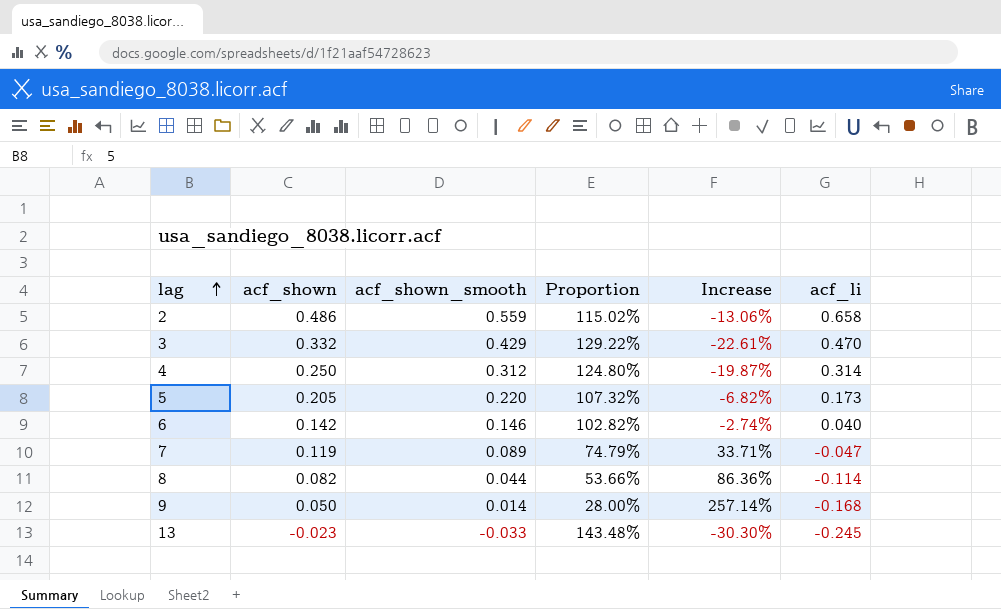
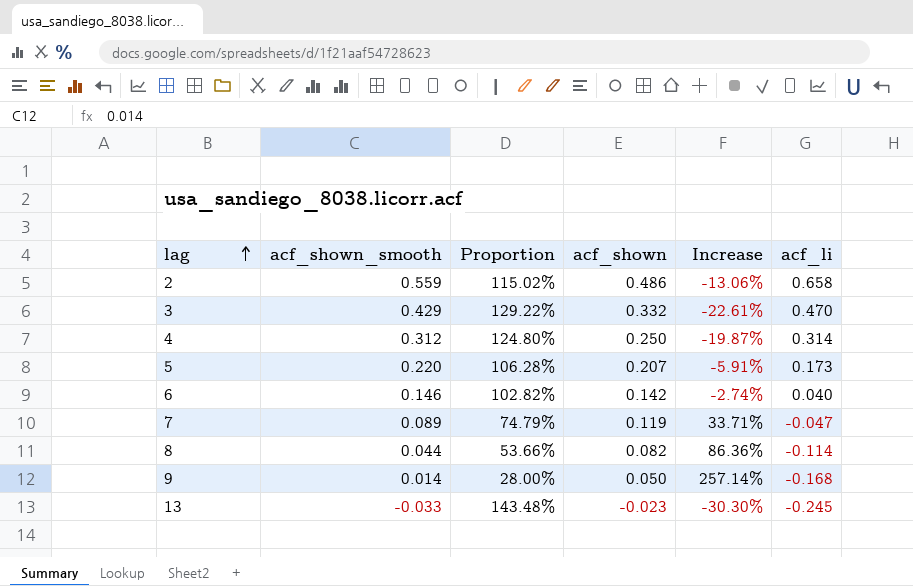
column acf_shown | position: 2 -> 4
5 | Proportion: 107.32% -> 106.28%
5 | acf_shown: 0.205 -> 0.207
5 | Increase: -6.82% -> -5.91%

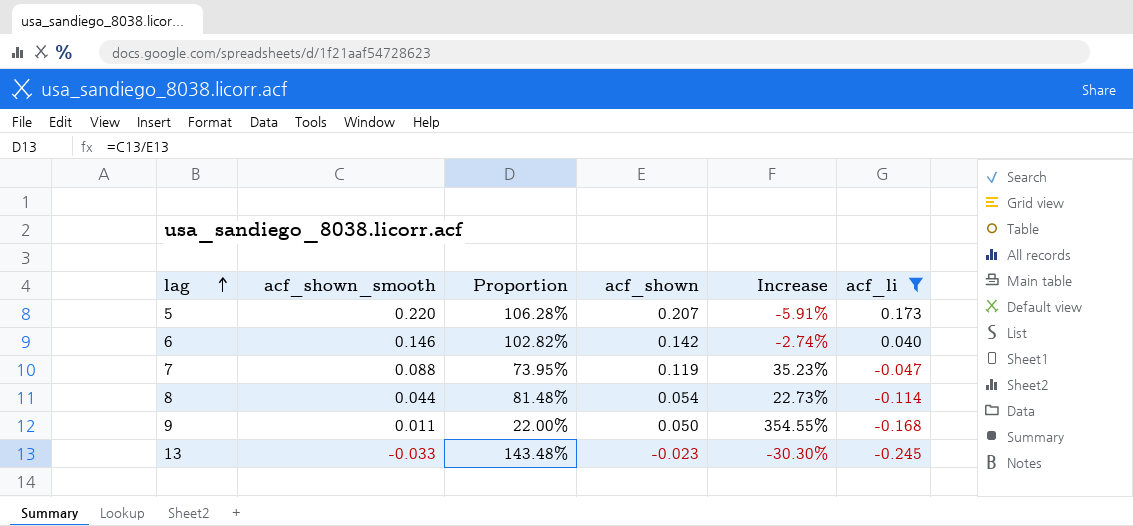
filter: none -> acf_li <= 0.173
7 | acf_shown_smooth: 0.089 -> 0.088
7 | Proportion: 74.79% -> 73.95%
7 | Increase: 33.71% -> 35.23%
8 | Proportion: 53.66% -> 81.48%
8 | acf_shown: 0.082 -> 0.054
8 | Increase: 86.36% -> 22.73%
9 | acf_shown_smooth: 0.014 -> 0.011
9 | Proportion: 28.00% -> 22.00%
9 | Increase: 257.14% -> 354.55%

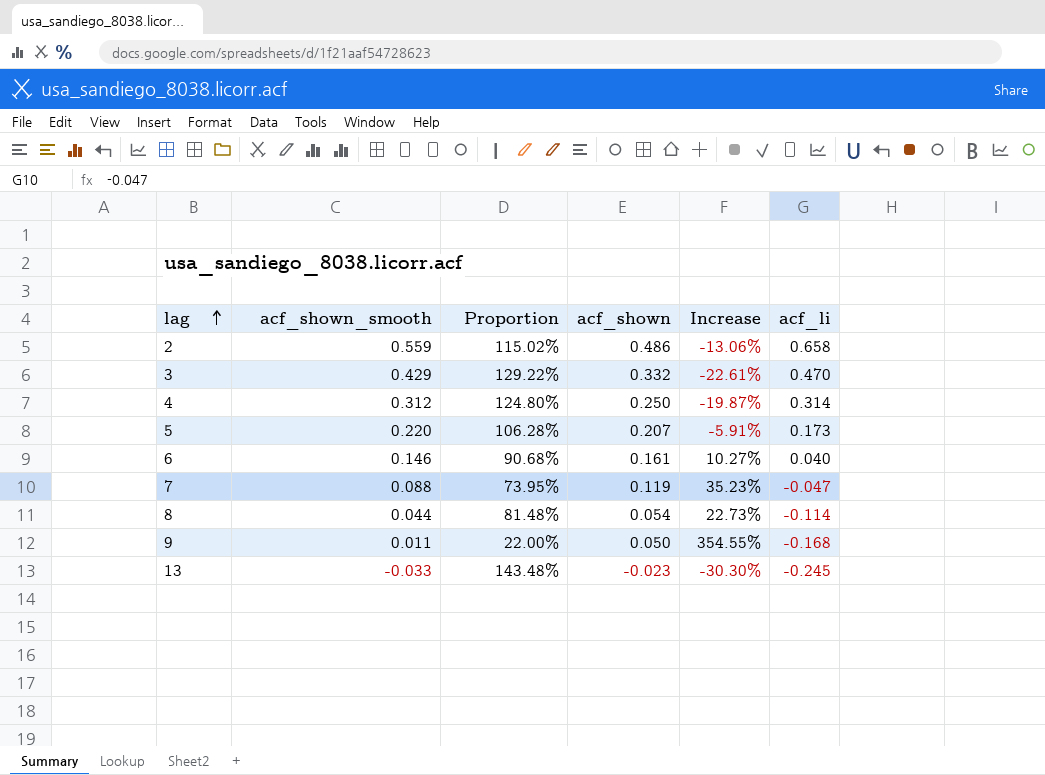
filter: acf_li <= 0.173 -> none
6 | Proportion: 102.82% -> 90.68%
6 | acf_shown: 0.142 -> 0.161
6 | Increase: -2.74% -> 10.27%

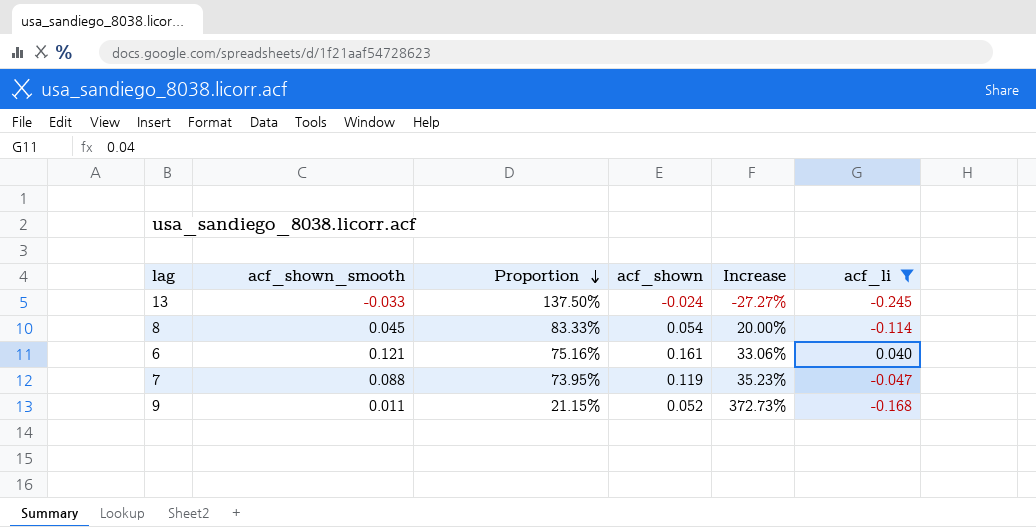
filter: none -> acf_li <= 0.040
row order: lag ascending -> Proportion descending
13 | Proportion: 143.48% -> 137.50%
13 | acf_shown: -0.023 -> -0.024
13 | Increase: -30.30% -> -27.27%
8 | acf_shown_smooth: 0.044 -> 0.045
8 | Proportion: 81.48% -> 83.33%
8 | Increase: 22.73% -> 20.00%
6 | acf_shown_smooth: 0.146 -> 0.121
6 | Proportion: 90.68% -> 75.16%
6 | Increase: 10.27% -> 33.06%
9 | Proportion: 22.00% -> 21.15%
9 | acf_shown: 0.050 -> 0.052
9 | Increase: 354.55% -> 372.73%

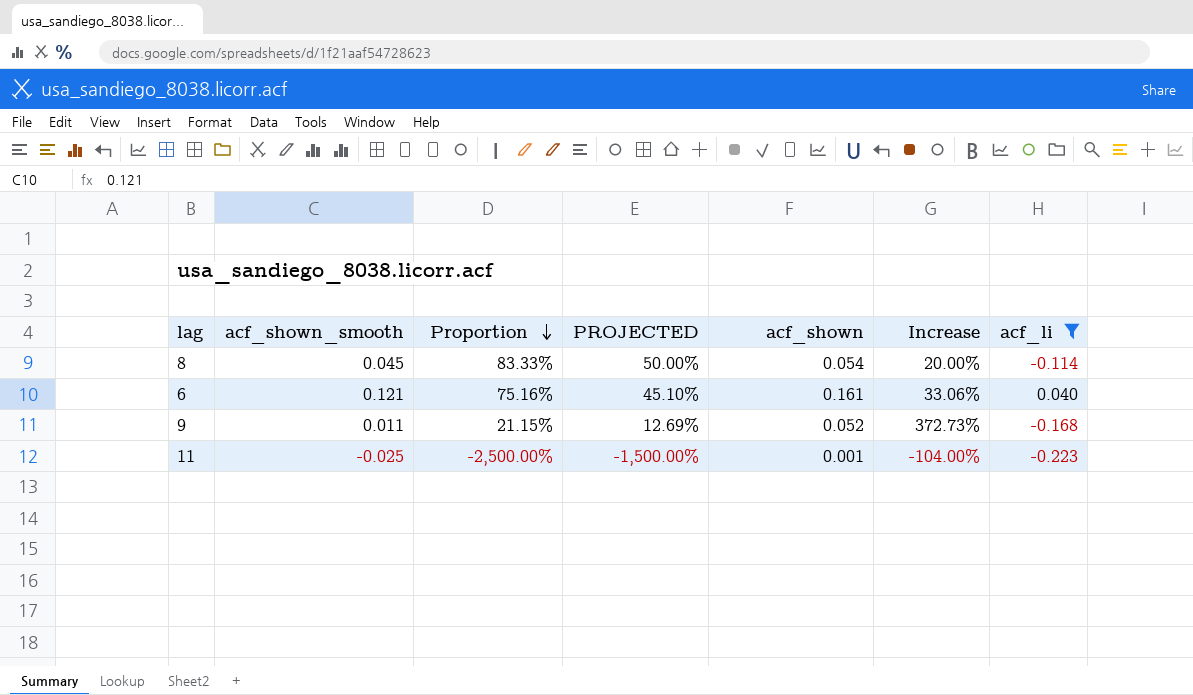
column PROJECTED | formula: none -> [Proportion] * 0.6
row 13: -0.033 | 137.50% | -0.024 | -27.27% | -0.245 -> none
row 7: 0.088 | 73.95% | 0.119 | 35.23% | -0.047 -> none
row 11: none -> -0.025 | -2,500.00% | -1,500.00% | 0.001 | -104.00% | -0.223

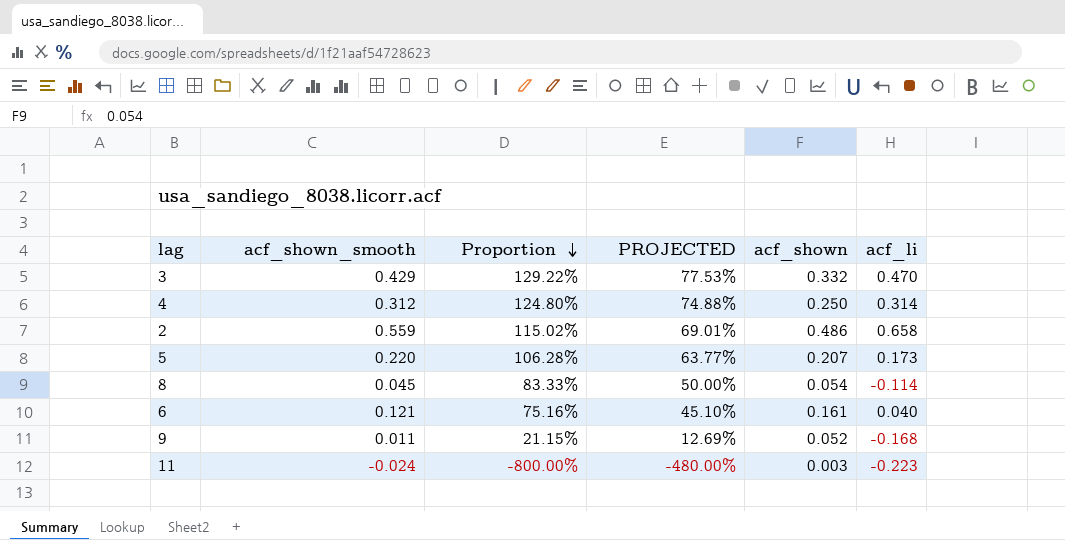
filter: acf_li <= 0.040 -> none
column Increase | formula: ([acf_shown] - [acf_shown_smooth]) / [acf_shown_smooth] -> none
11 | acf_shown_smooth: -0.025 -> -0.024
11 | Proportion: -2,500.00% -> -800.00%
11 | PROJECTED: -1,500.00% -> -480.00%
11 | acf_shown: 0.001 -> 0.003

